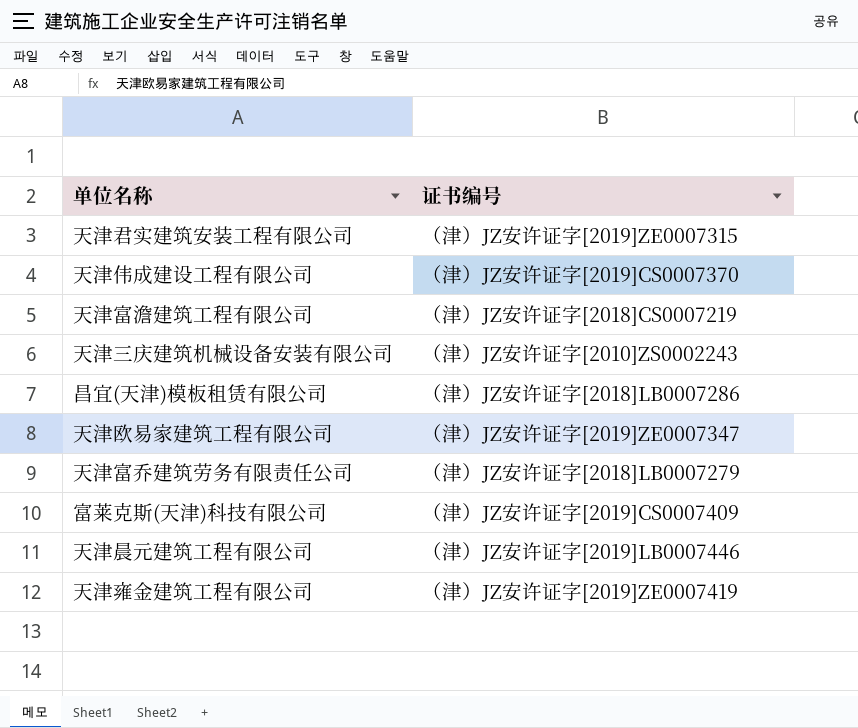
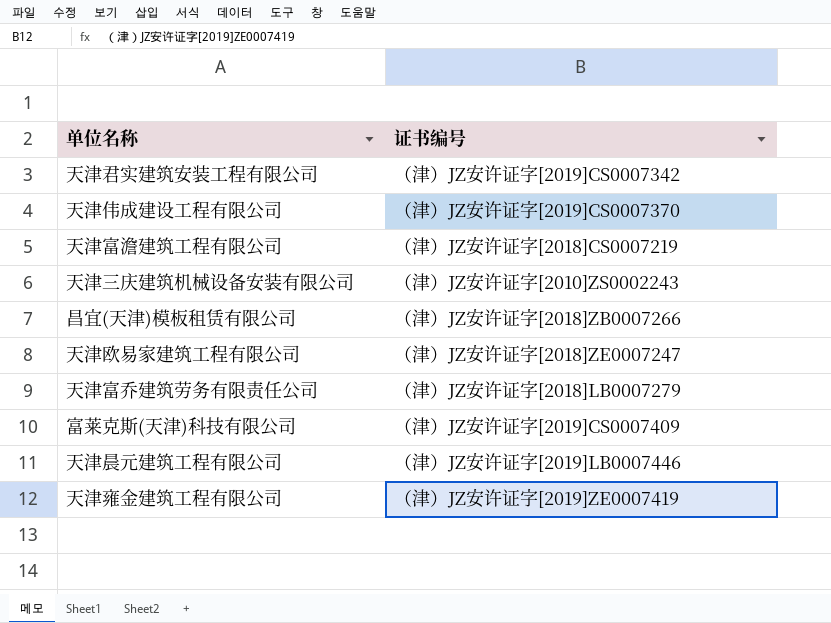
天津君实建筑安装工程有限公司 | 证书编号: （津）JZ安许证字[2019]ZE0007315 -> （津）JZ安许证字[2019]CS0007342
昌宜(天津)模板租赁有限公司 | 证书编号: （津）JZ安许证字[2018]LB0007286 -> （津）JZ安许证字[2018]ZB0007266
天津欧易家建筑工程有限公司 | 证书编号: （津）JZ安许证字[2019]ZE0007347 -> （津）JZ安许证字[2018]ZE0007247

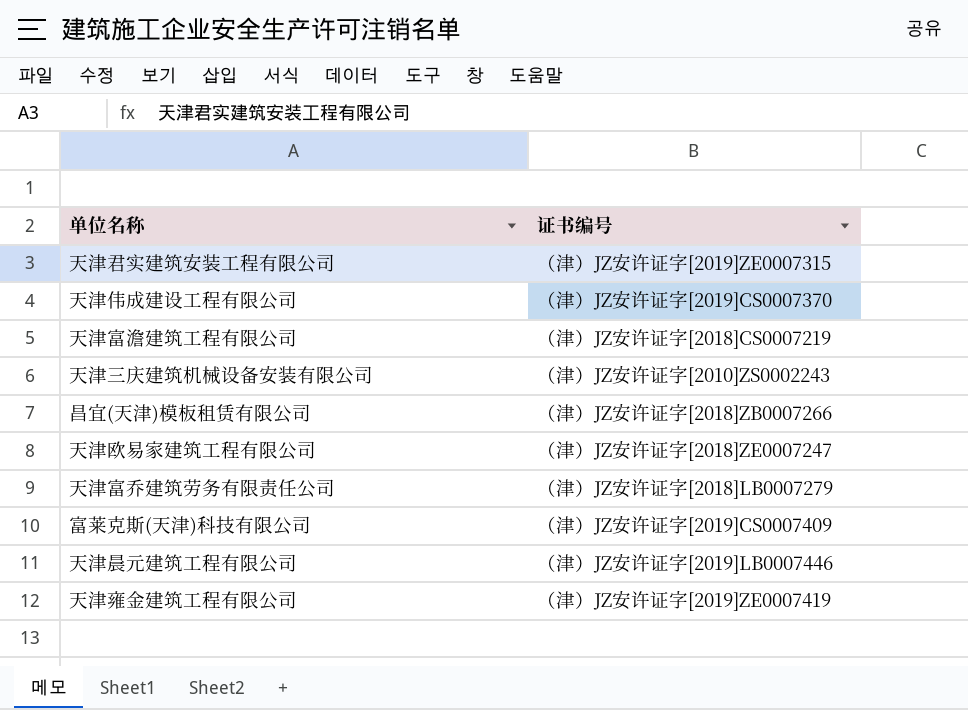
天津君实建筑安装工程有限公司 | 证书编号: （津）JZ安许证字[2019]CS0007342 -> （津）JZ安许证字[2019]ZE0007315

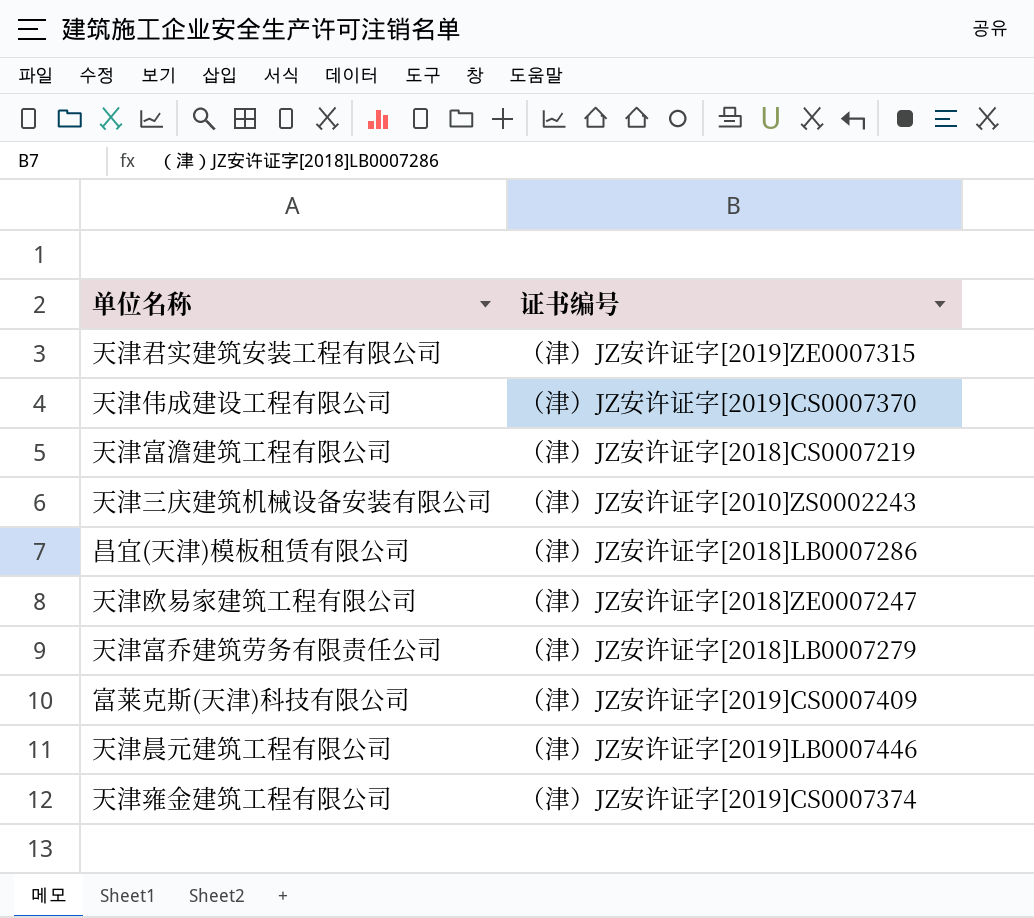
昌宜(天津)模板租赁有限公司 | 证书编号: （津）JZ安许证字[2018]ZB0007266 -> （津）JZ安许证字[2018]LB0007286
天津雍金建筑工程有限公司 | 证书编号: （津）JZ安许证字[2019]ZE0007419 -> （津）JZ安许证字[2019]CS0007374

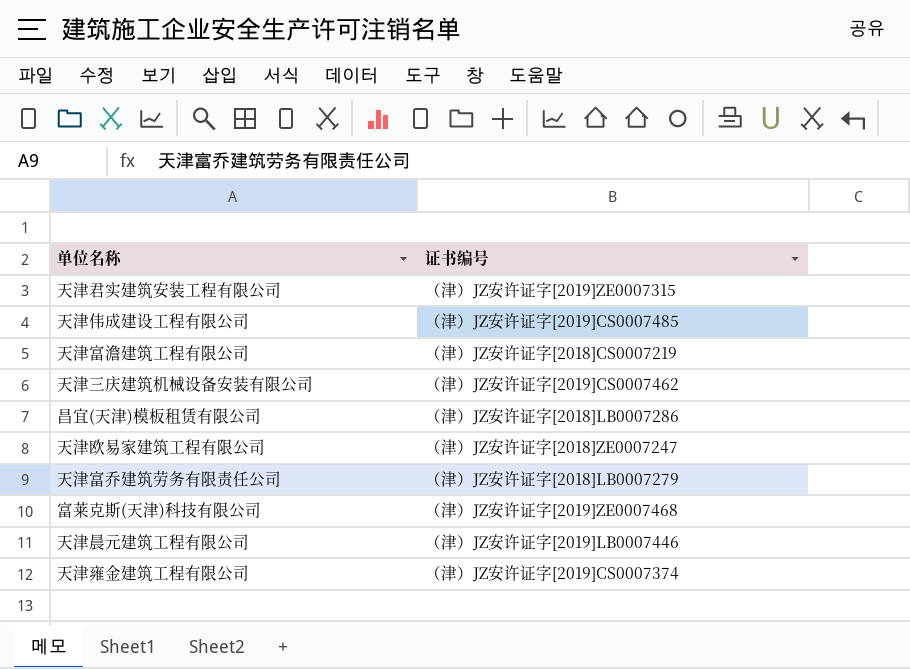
天津伟成建设工程有限公司 | 证书编号: （津）JZ安许证字[2019]CS0007370 -> （津）JZ安许证字[2019]CS0007485
天津三庆建筑机械设备安装有限公司 | 证书编号: （津）JZ安许证字[2010]ZS0002243 -> （津）JZ安许证字[2019]CS0007462
富莱克斯(天津)科技有限公司 | 证书编号: （津）JZ安许证字[2019]CS0007409 -> （津）JZ安许证字[2019]ZE0007468

